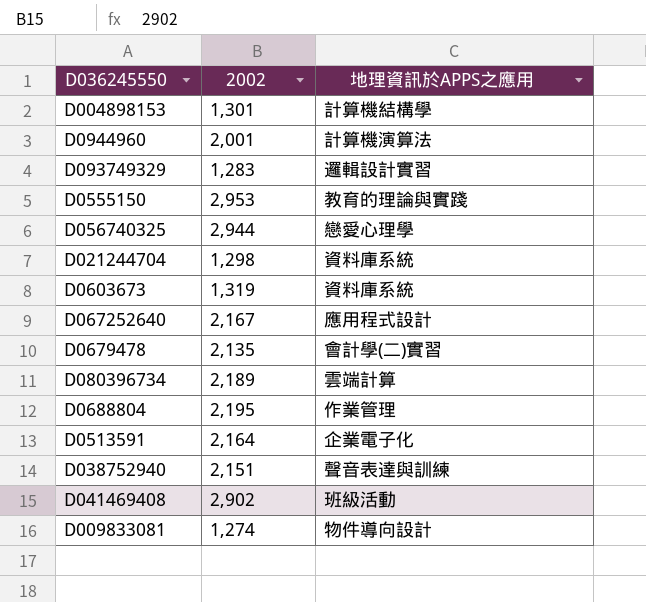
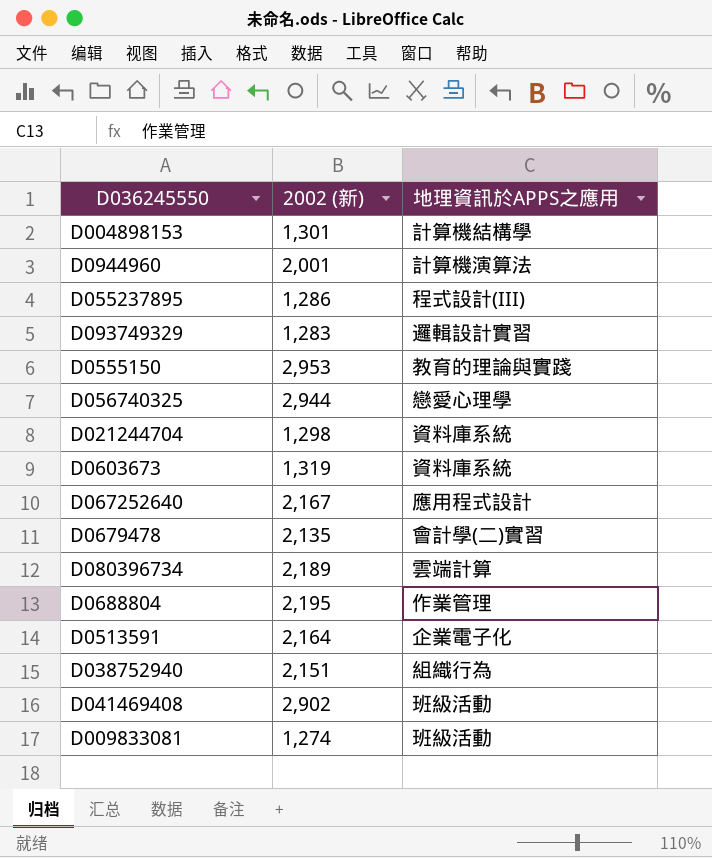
column name: 2002 -> 2002 (新)
row D055237895: none -> 1,286 | 程式設計(III)
D038752940 | 地理資訊於APPS之應用: 聲音表達與訓練 -> 組織行為
D009833081 | 地理資訊於APPS之應用: 物件導向設計 -> 班級活動

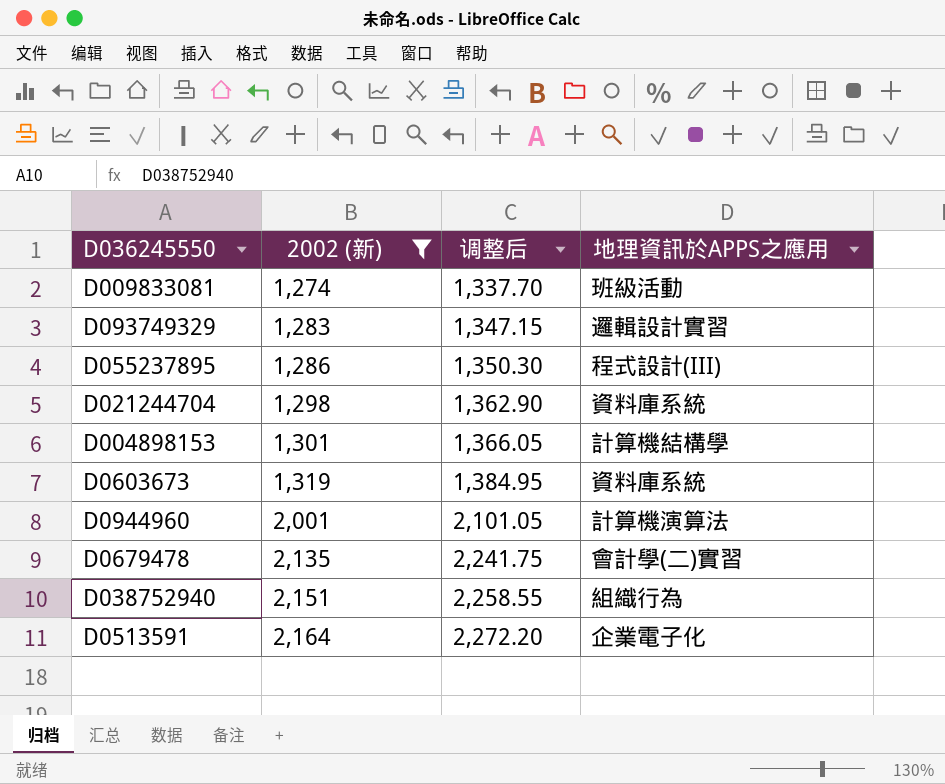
filter: none -> 2002 (新) <= 2,164
row order: none -> 2002 (新) ascending
column 调整后 | formula: none -> [2002 (新)] * 1.05

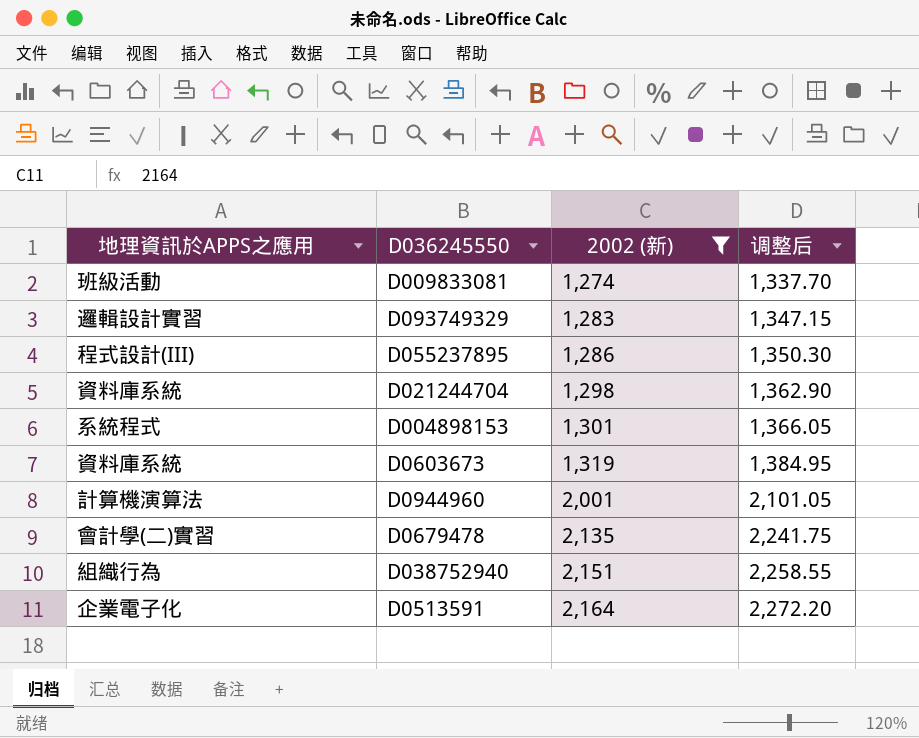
column 地理資訊於APPS之應用 | position: 4 -> 1
D004898153 | 地理資訊於APPS之應用: 計算機結構學 -> 系統程式

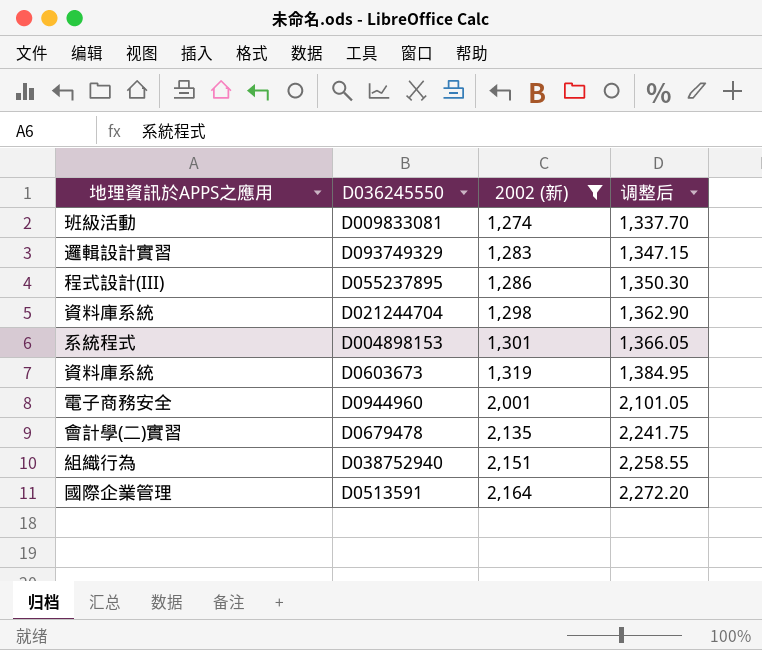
D0944960 | 地理資訊於APPS之應用: 計算機演算法 -> 電子商務安全
D0513591 | 地理資訊於APPS之應用: 企業電子化 -> 國際企業管理

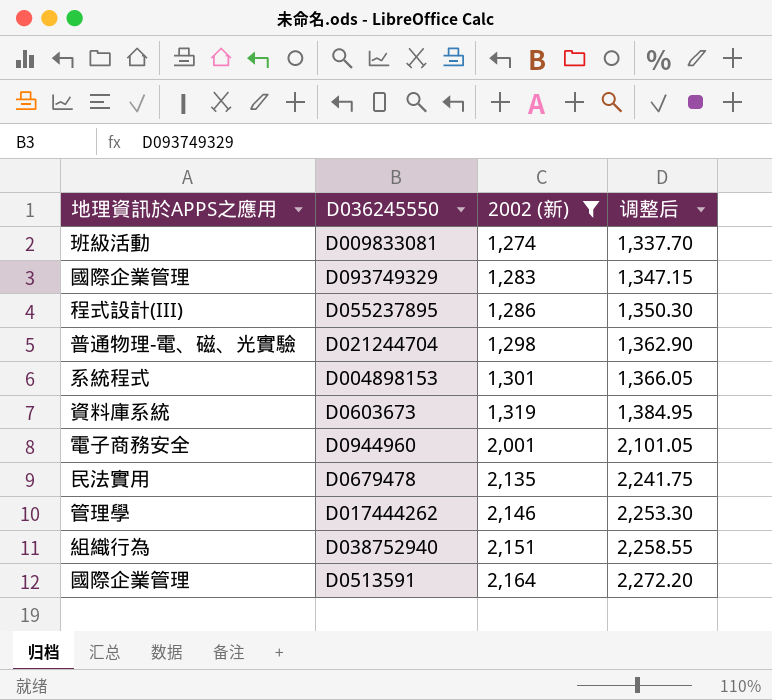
D093749329 | 地理資訊於APPS之應用: 邏輯設計實習 -> 國際企業管理
D021244704 | 地理資訊於APPS之應用: 資料庫系統 -> 普通物理-電、磁、光實驗
D0679478 | 地理資訊於APPS之應用: 會計學(二)實習 -> 民法實用
row D017444262: none -> 管理學 | 2,146 | 2,253.30

